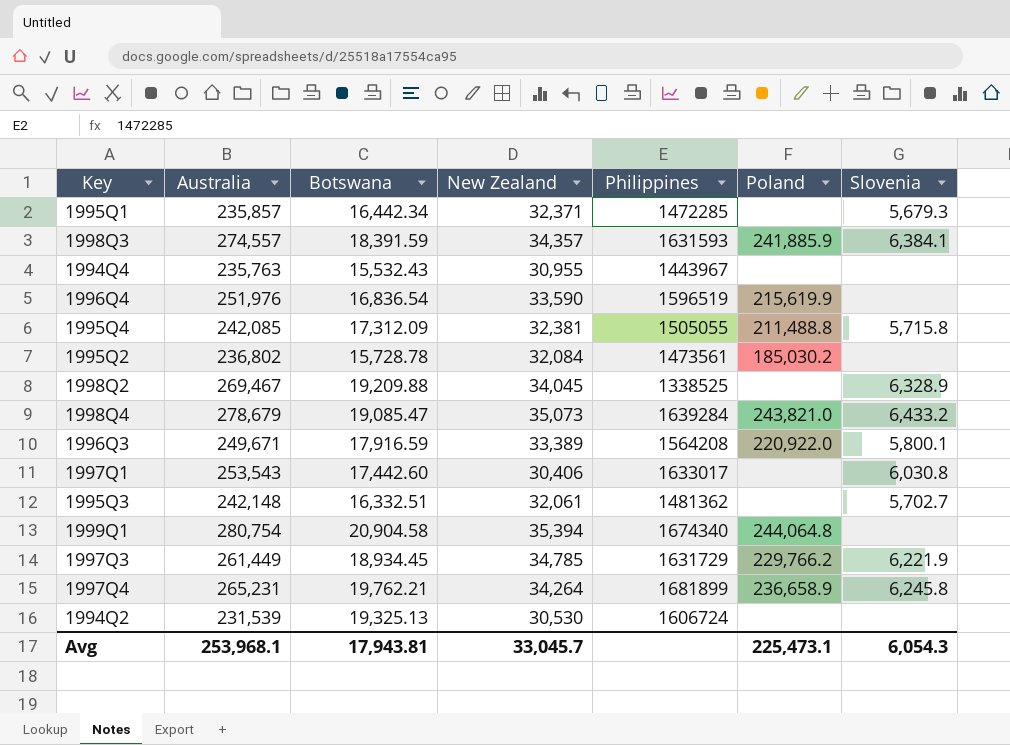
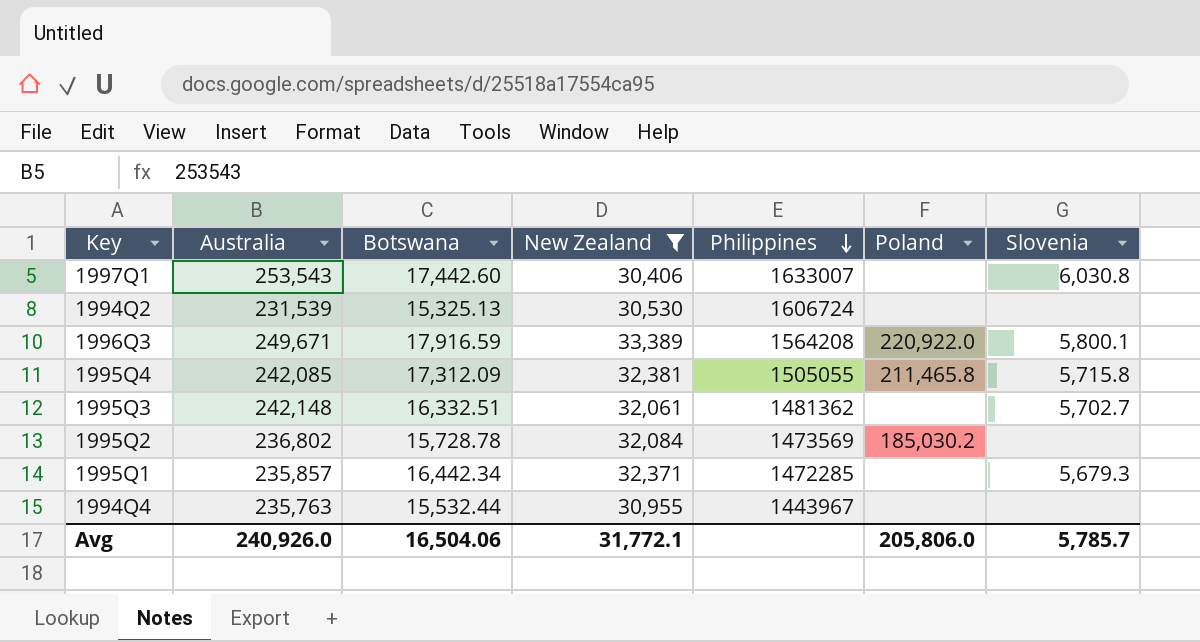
filter: none -> New Zealand <= 33,389
row order: none -> Philippines descending
1997Q1 | Philippines: 1633017 -> 1633007
1994Q2 | Botswana: 19,325.13 -> 15,325.13
1995Q4 | Poland: 211,488.8 -> 211,465.8
1995Q2 | Philippines: 1473561 -> 1473569
1994Q4 | Botswana: 15,532.43 -> 15,532.44
Avg | Australia: 253,968.1 -> 240,926.0
Avg | Botswana: 17,943.81 -> 16,504.06
Avg | New Zealand: 33,045.7 -> 31,772.1
Avg | Poland: 225,473.1 -> 205,806.0
Avg | Slovenia: 6,054.3 -> 5,785.7

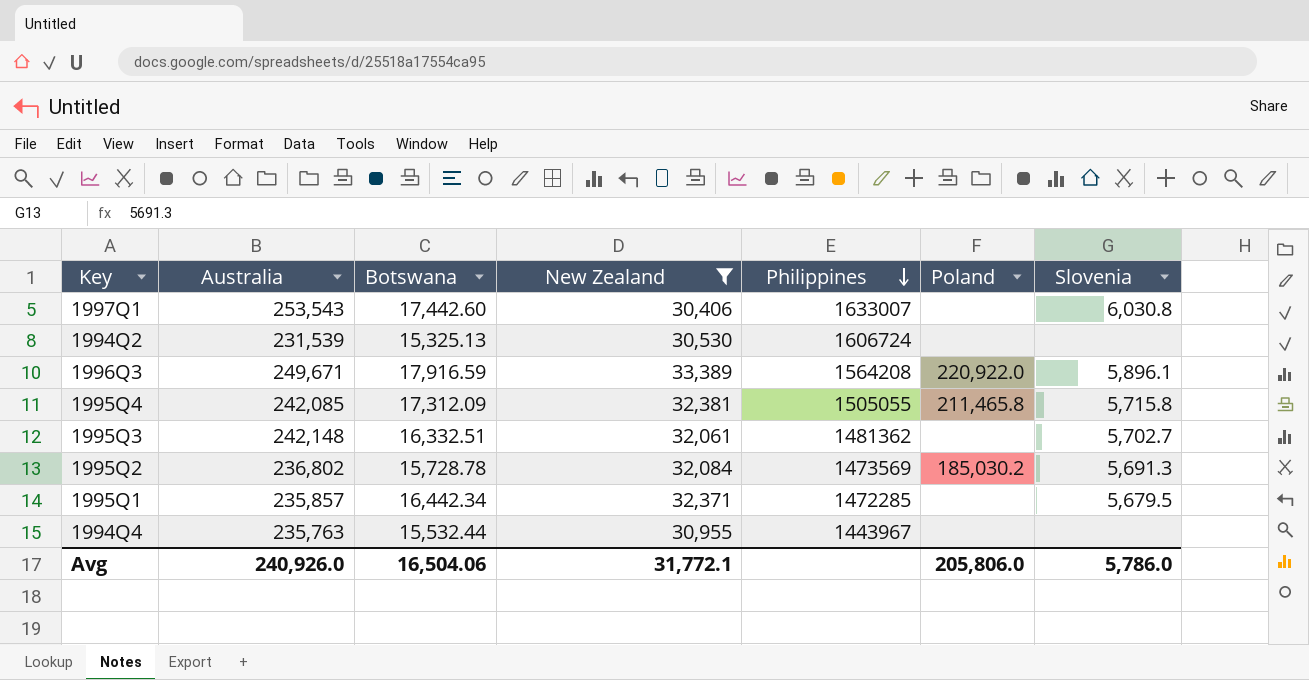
1996Q3 | Slovenia: 5,800.1 -> 5,896.1
1995Q2 | Slovenia: none -> 5,691.3
1995Q1 | Slovenia: 5,679.3 -> 5,679.5
Avg | Slovenia: 5,785.7 -> 5,786.0

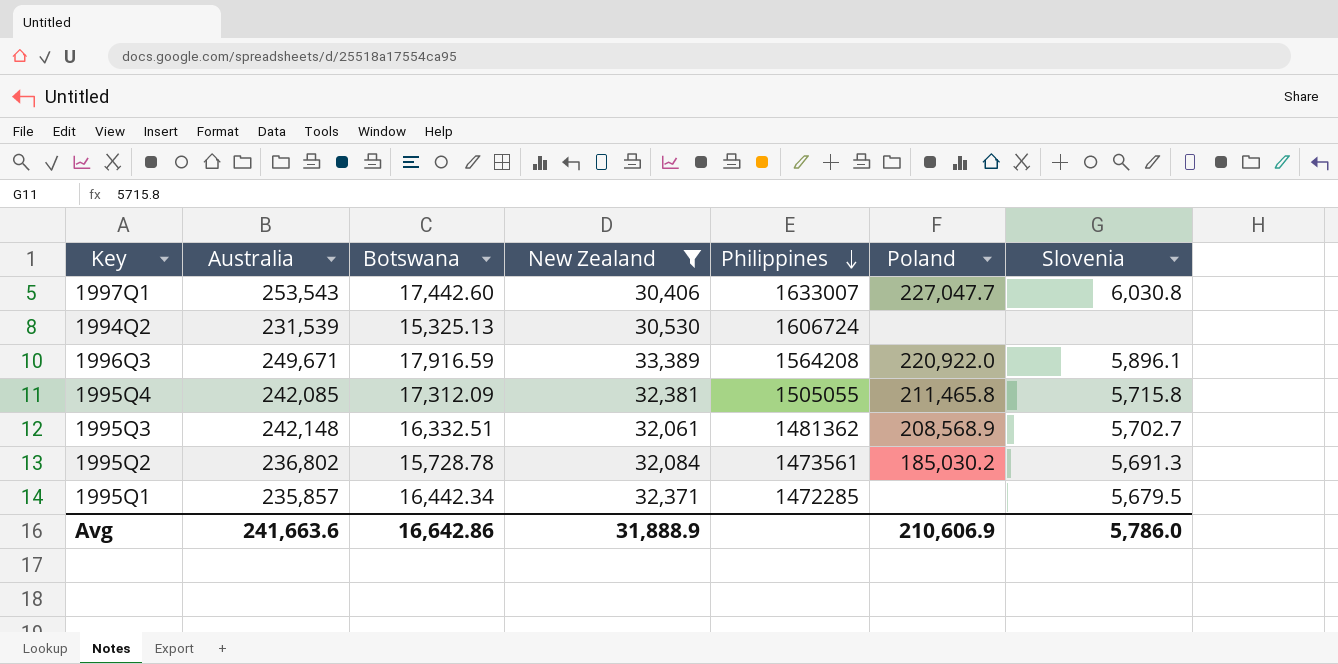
row 1994Q4: 235,763 | 15,532.44 | 30,955 | 1443967 | none | none -> none
1997Q1 | Poland: none -> 227,047.7
1995Q3 | Poland: none -> 208,568.9
1995Q2 | Philippines: 1473569 -> 1473561
Avg | Australia: 240,926.0 -> 241,663.6
Avg | Botswana: 16,504.06 -> 16,642.86
Avg | New Zealand: 31,772.1 -> 31,888.9
Avg | Poland: 205,806.0 -> 210,606.9

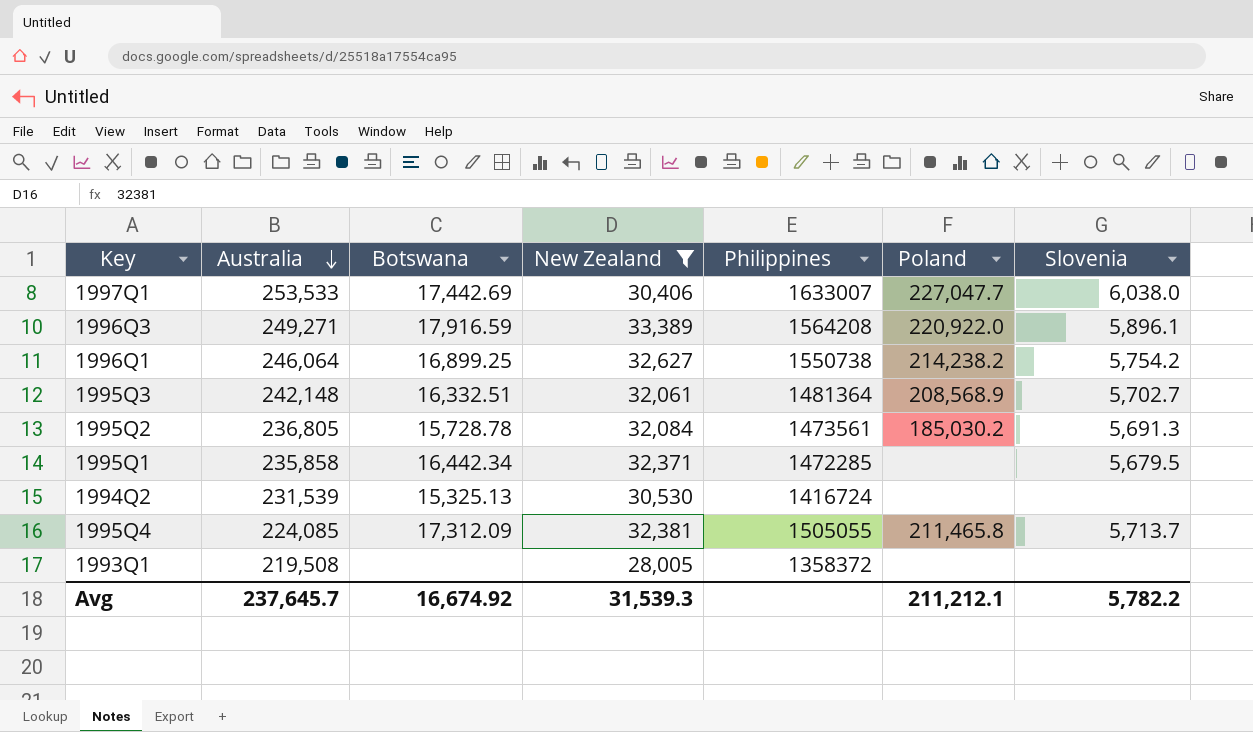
row order: Philippines descending -> Australia descending
1997Q1 | Australia: 253,543 -> 253,533
1997Q1 | Botswana: 17,442.60 -> 17,442.69
1997Q1 | Slovenia: 6,030.8 -> 6,038.0
1996Q3 | Australia: 249,671 -> 249,271
row 1996Q1: none -> 246,064 | 16,899.25 | 32,627 | 1550738 | 214,238.2 | 5,754.2
1995Q3 | Philippines: 1481362 -> 1481364
1995Q2 | Australia: 236,802 -> 236,805
1995Q1 | Australia: 235,857 -> 235,858
1994Q2 | Philippines: 1606724 -> 1416724
1995Q4 | Australia: 242,085 -> 224,085
1995Q4 | Slovenia: 5,715.8 -> 5,713.7
row 1993Q1: none -> 219,508 | none | 28,005 | 1358372 | none | none
Avg | Australia: 241,663.6 -> 237,645.7
Avg | Botswana: 16,642.86 -> 16,674.92
Avg | New Zealand: 31,888.9 -> 31,539.3
Avg | Poland: 210,606.9 -> 211,212.1
Avg | Slovenia: 5,786.0 -> 5,782.2

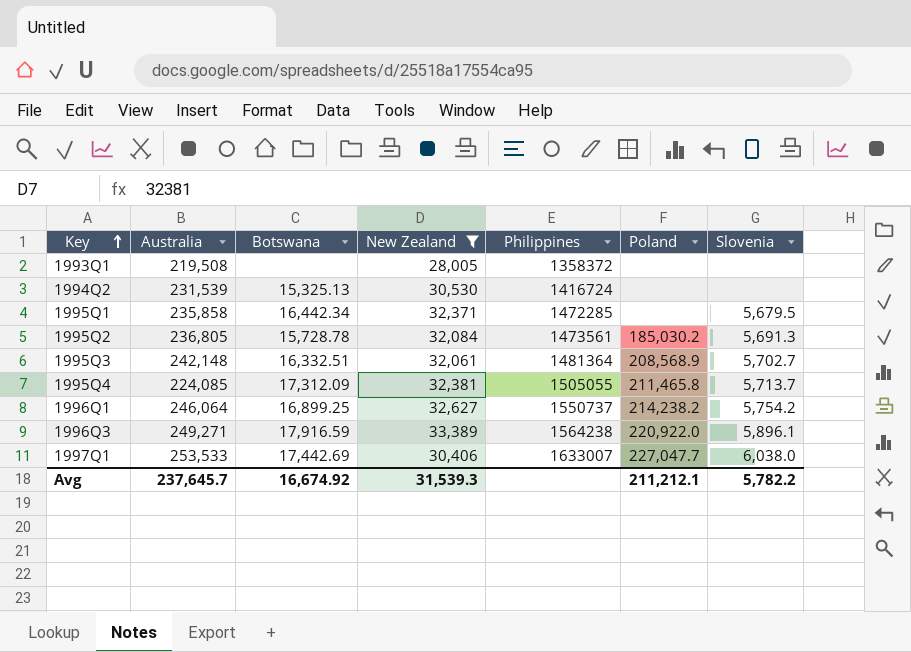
row order: Australia descending -> Key ascending
1996Q1 | Philippines: 1550738 -> 1550737
1996Q3 | Philippines: 1564208 -> 1564238

